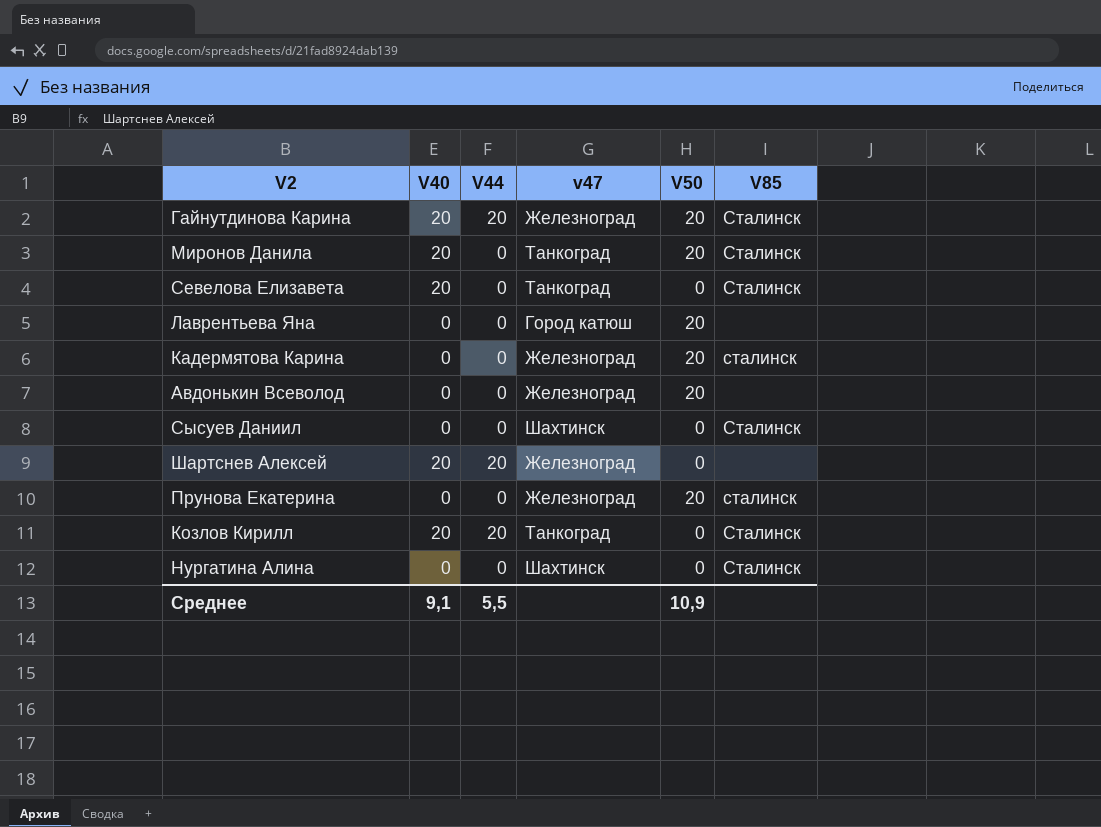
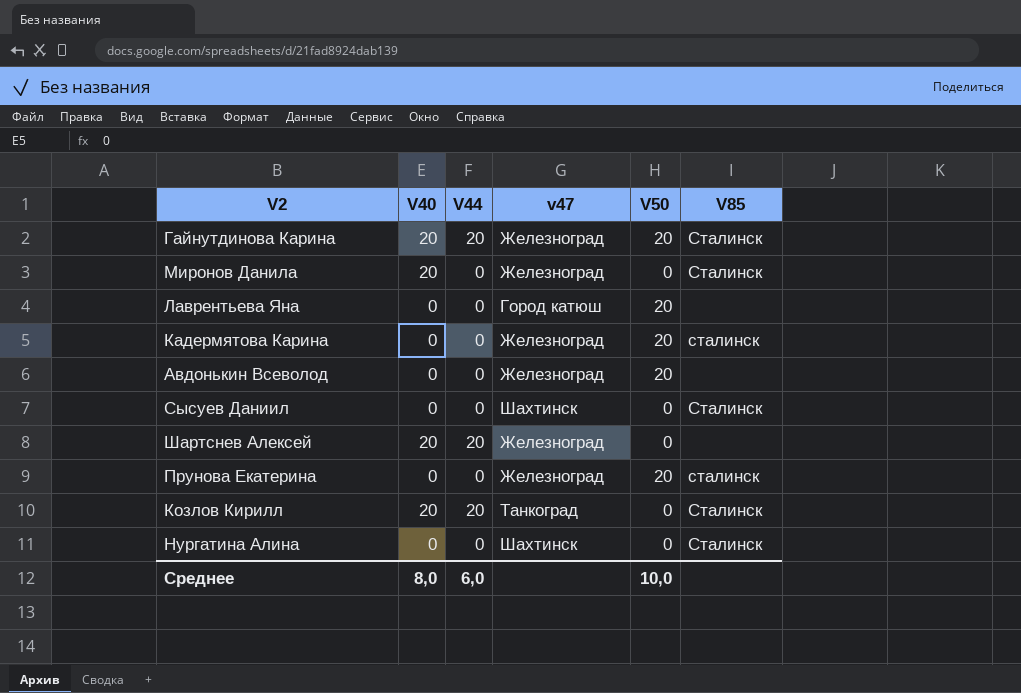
row Севелова Елизавета: 20 | 0 | Танкоград | 0 | Сталинск -> none
Миронов Данила | v47: Танкоград -> Железноград
Миронов Данила | V50: 20 -> 0
Среднее | V40: 9,1 -> 8,0
Среднее | V44: 5,5 -> 6,0
Среднее | V50: 10,9 -> 10,0

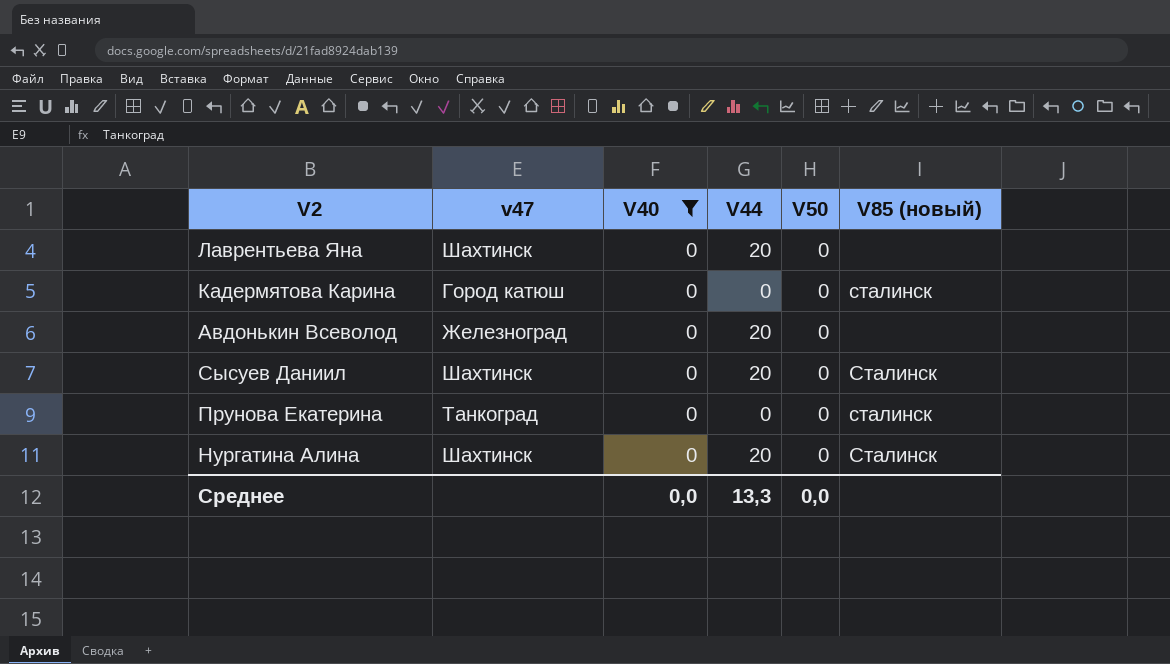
filter: none -> V40 = 0
column v47 | position: 4 -> 2
column name: V85 -> V85 (новый)
Лаврентьева Яна | v47: Город катюш -> Шахтинск
Лаврентьева Яна | V44: 0 -> 20
Лаврентьева Яна | V50: 20 -> 0
Кадермятова Карина | v47: Железноград -> Город катюш
Кадермятова Карина | V50: 20 -> 0
Авдонькин Всеволод | V44: 0 -> 20
Авдонькин Всеволод | V50: 20 -> 0
Сысуев Даниил | V44: 0 -> 20
Прунова Екатерина | v47: Железноград -> Танкоград
Прунова Екатерина | V50: 20 -> 0
Нургатина Алина | V44: 0 -> 20
Среднее | V40: 8,0 -> 0,0
Среднее | V44: 6,0 -> 13,3
Среднее | V50: 10,0 -> 0,0

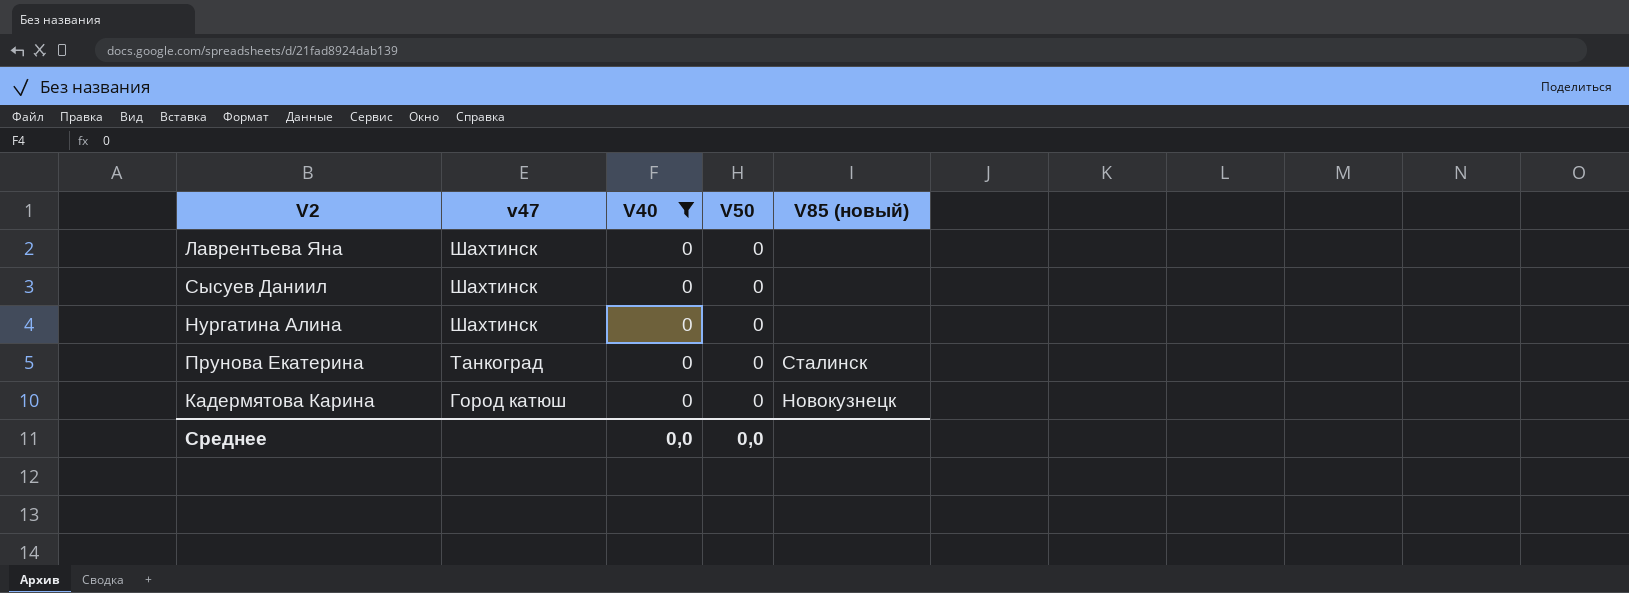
row order: none -> v47 descending
column V44 | position: 4 -> none
row Авдонькин Всеволод: Железноград | 0 | 20 | 0 | none -> none
Сысуев Даниил | V85 (новый): Сталинск -> none
Нургатина Алина | V85 (новый): Сталинск -> none
Прунова Екатерина | V85 (новый): сталинск -> Сталинск
Кадермятова Карина | V85 (новый): сталинск -> Новокузнецк

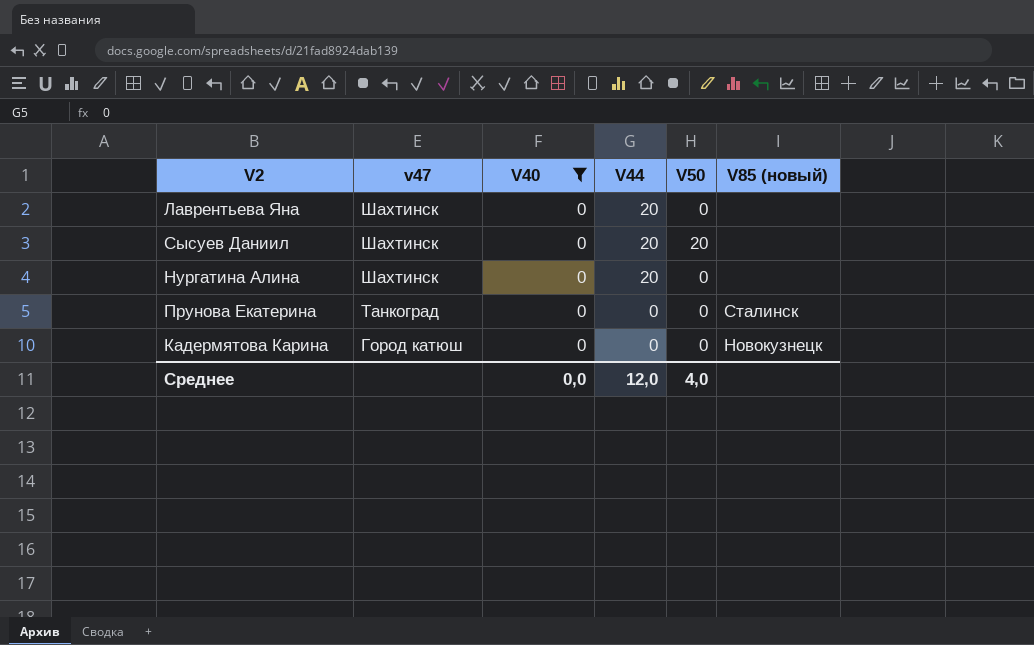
column V44 | position: none -> 4
Сысуев Даниил | V50: 0 -> 20
Среднее | V50: 0,0 -> 4,0

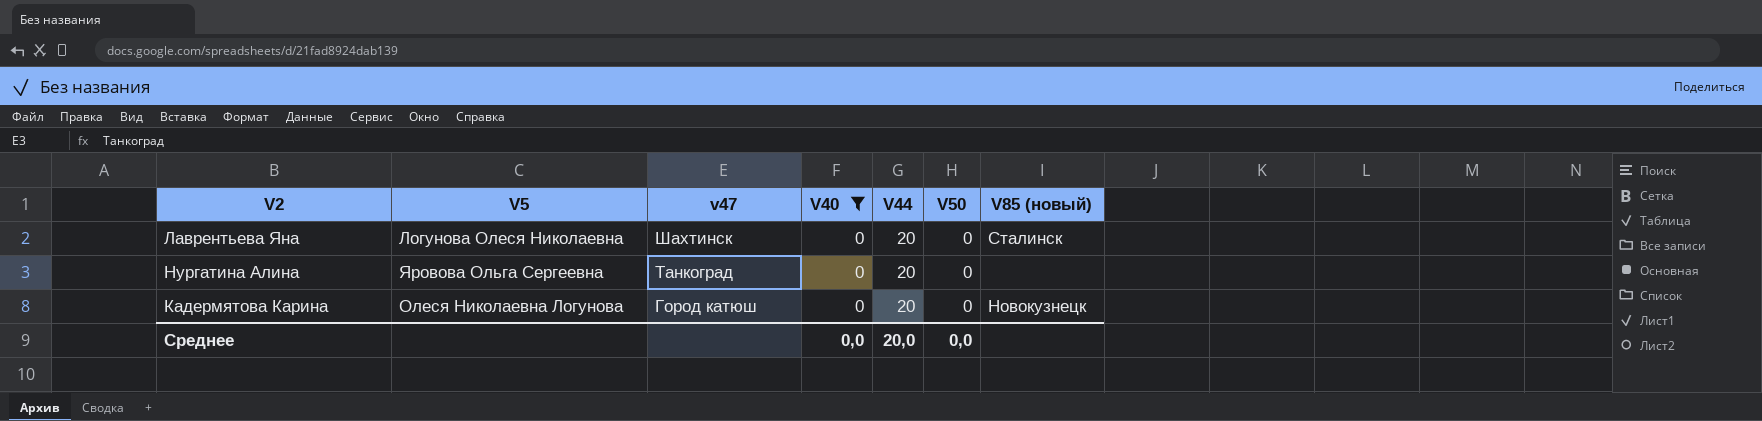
column V5 | position: none -> 2
row Сысуев Даниил: Шахтинск | 0 | 20 | 20 | none -> none
row Прунова Екатерина: Танкоград | 0 | 0 | 0 | Сталинск -> none
Лаврентьева Яна | V85 (новый): none -> Сталинск
Нургатина Алина | v47: Шахтинск -> Танкоград
Кадермятова Карина | V44: 0 -> 20
Среднее | V44: 12,0 -> 20,0
Среднее | V50: 4,0 -> 0,0

